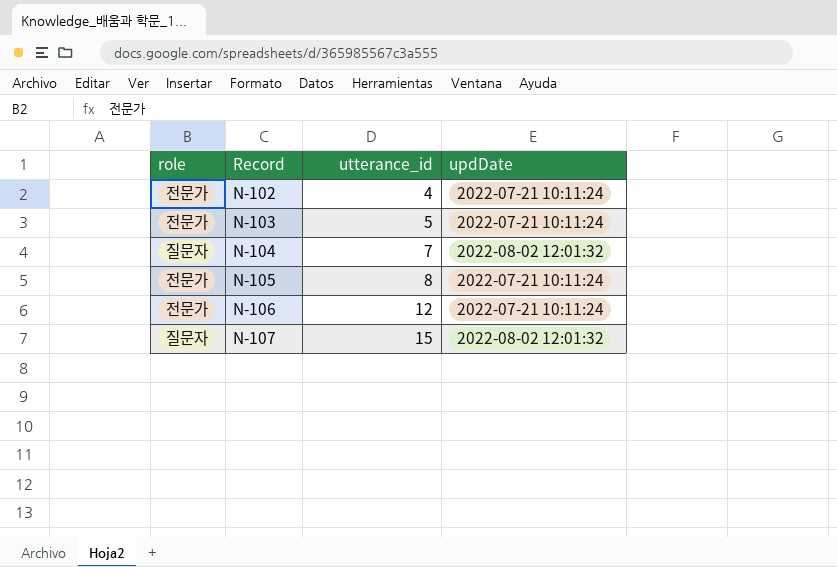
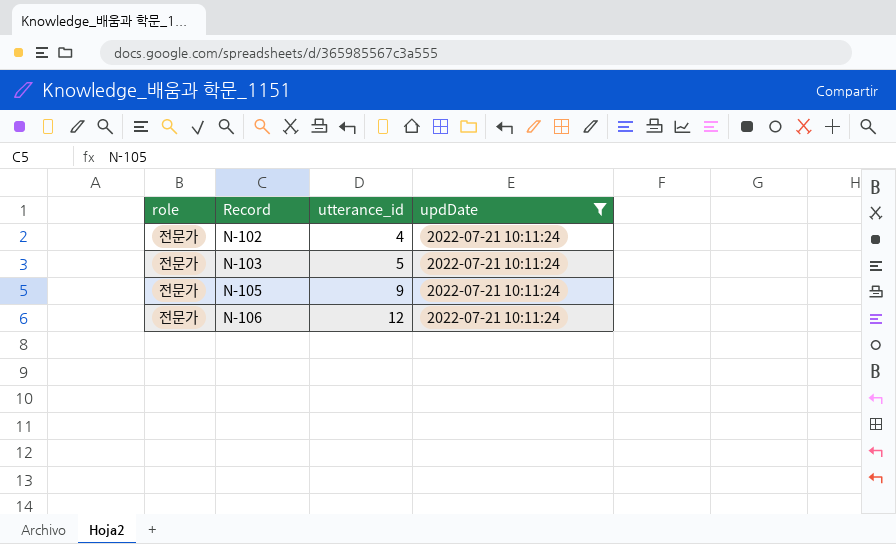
filter: none -> updDate = 2022-07-21 10:11:24
N-105 | utterance_id: 8 -> 9

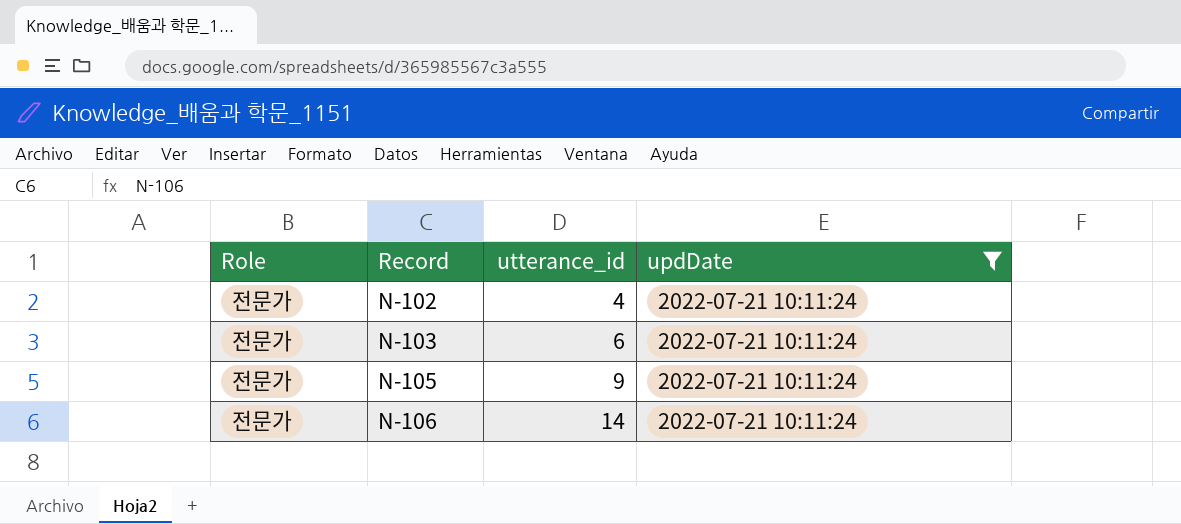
column name: role -> Role
N-103 | utterance_id: 5 -> 6
N-106 | utterance_id: 12 -> 14

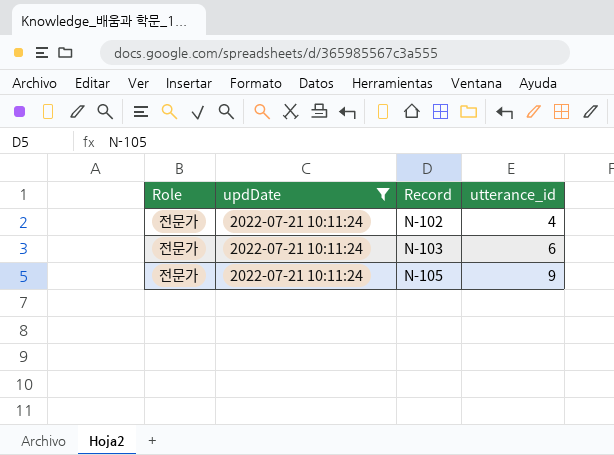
column updDate | position: 4 -> 2
row N-106: 전문가 | 14 | 2022-07-21 10:11:24 -> none

